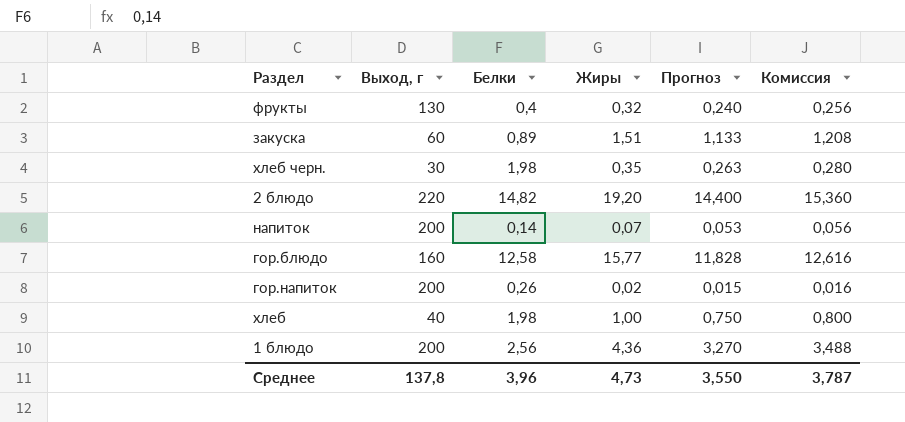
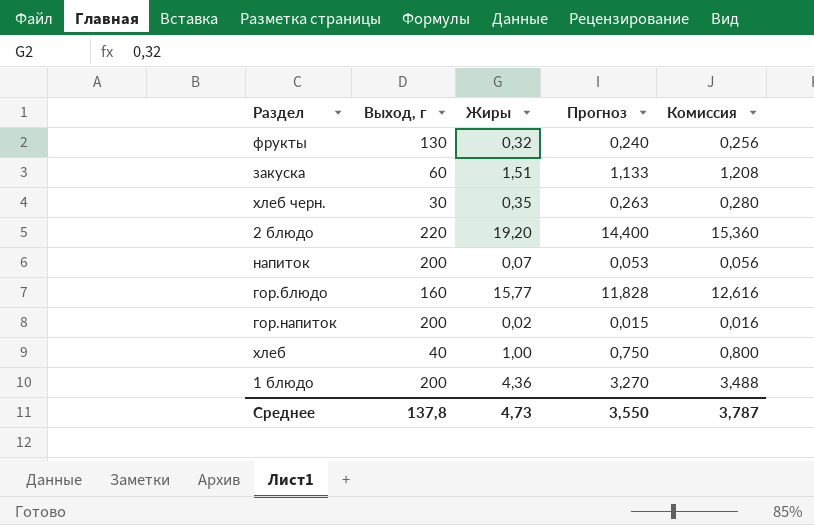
column Белки | position: 3 -> none

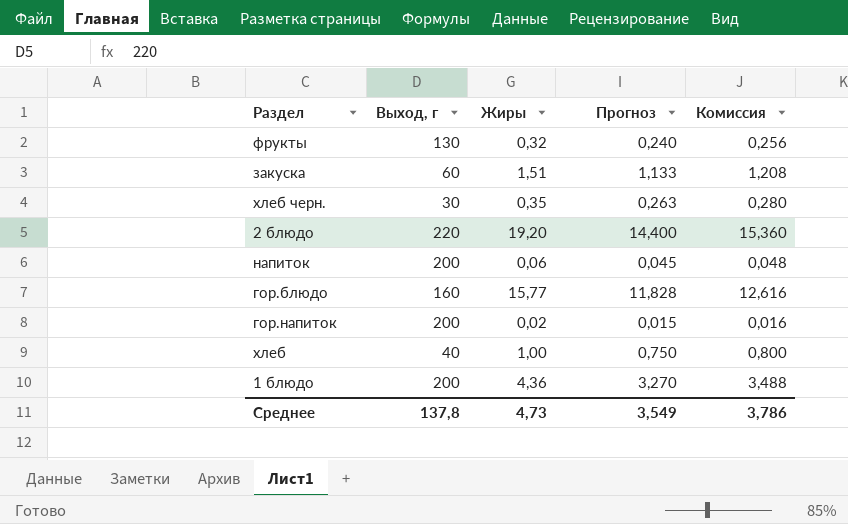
напиток | Жиры: 0,07 -> 0,06
напиток | Прогноз: 0,053 -> 0,045
напиток | Комиссия: 0,056 -> 0,048
Среднее | Прогноз: 3,550 -> 3,549
Среднее | Комиссия: 3,787 -> 3,786

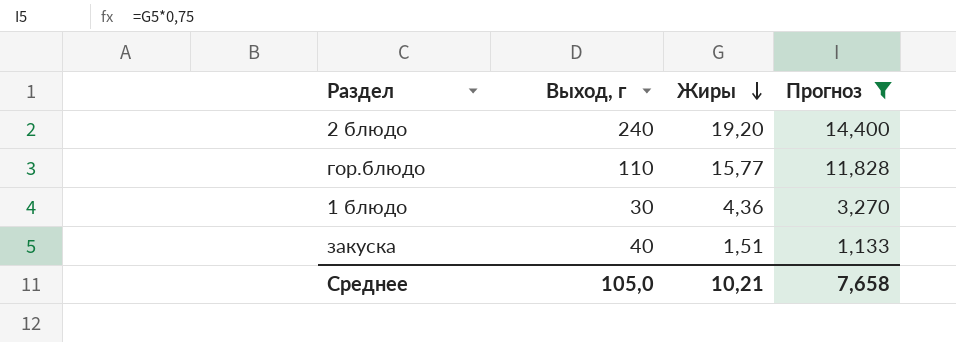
filter: none -> Прогноз >= 1,133
row order: none -> Жиры descending
column Комиссия | formula: [Жиры] * 0,8 -> none
2 блюдо | Выход, г: 220 -> 240
гор.блюдо | Выход, г: 160 -> 110
1 блюдо | Выход, г: 200 -> 30
закуска | Выход, г: 60 -> 40
Среднее | Выход, г: 137,8 -> 105,0
Среднее | Жиры: 4,73 -> 10,21
Среднее | Прогноз: 3,549 -> 7,658

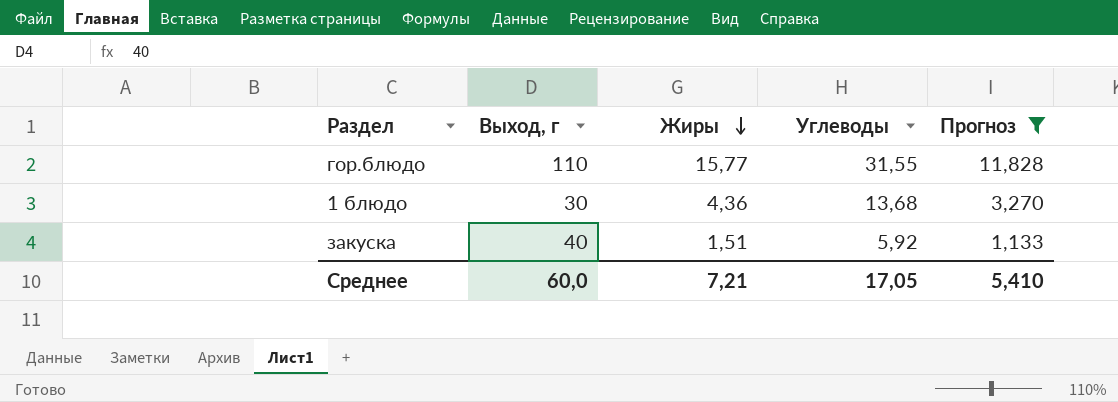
column Углеводы | position: none -> 4
row 2 блюдо: 240 | 19,20 | 14,400 -> none
Среднее | Выход, г: 105,0 -> 60,0
Среднее | Жиры: 10,21 -> 7,21
Среднее | Прогноз: 7,658 -> 5,410

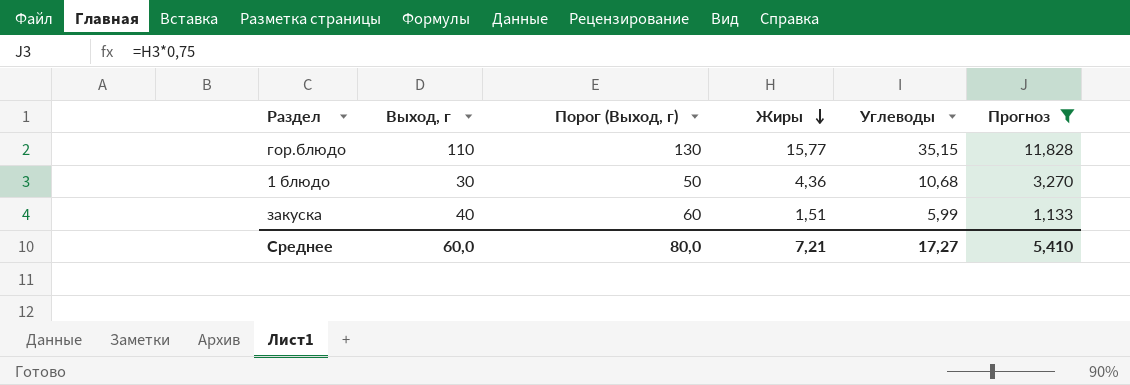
column Порог (Выход, г) | formula: none -> [Выход, г] + 20
гор.блюдо | Углеводы: 31,55 -> 35,15
1 блюдо | Углеводы: 13,68 -> 10,68
закуска | Углеводы: 5,92 -> 5,99
Среднее | Углеводы: 17,05 -> 17,27

